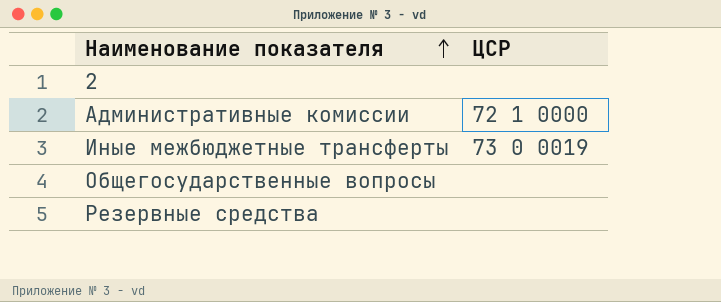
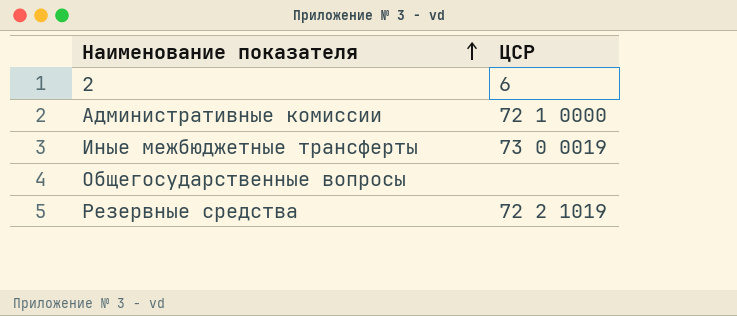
2 | ЦСР: none -> 6
Резервные средства | ЦСР: none -> 72 2 1019

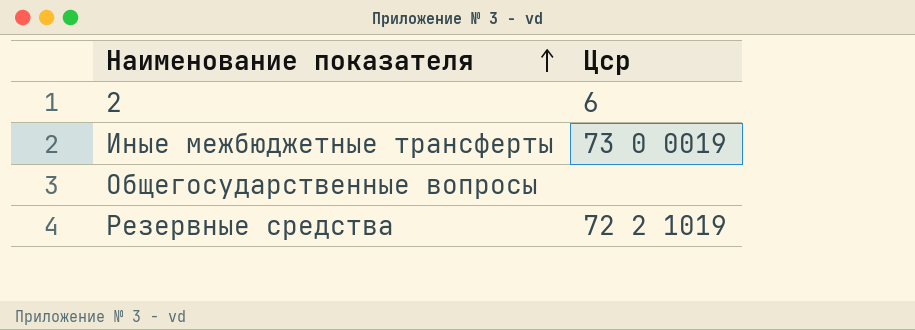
column name: ЦСР -> Цср
row Административные комиссии: 72 1 0000 -> none

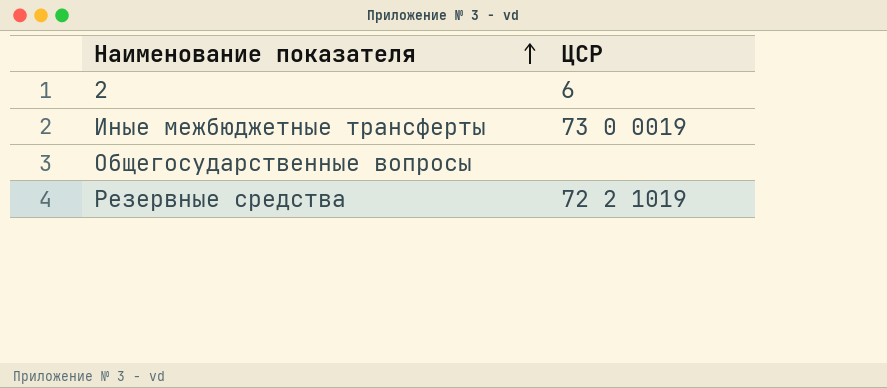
column name: Цср -> ЦСР

